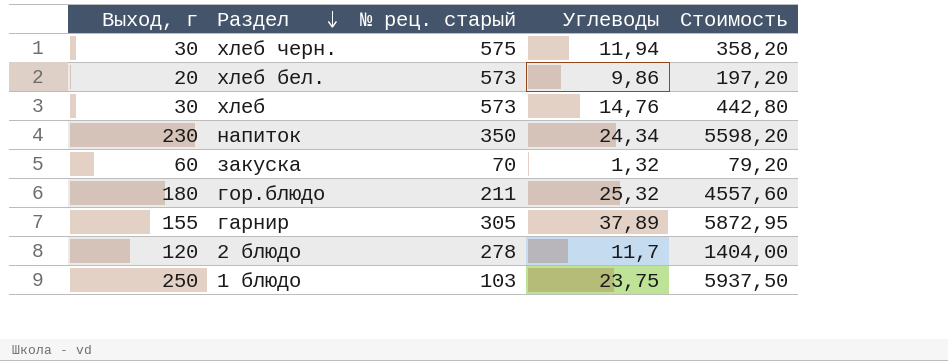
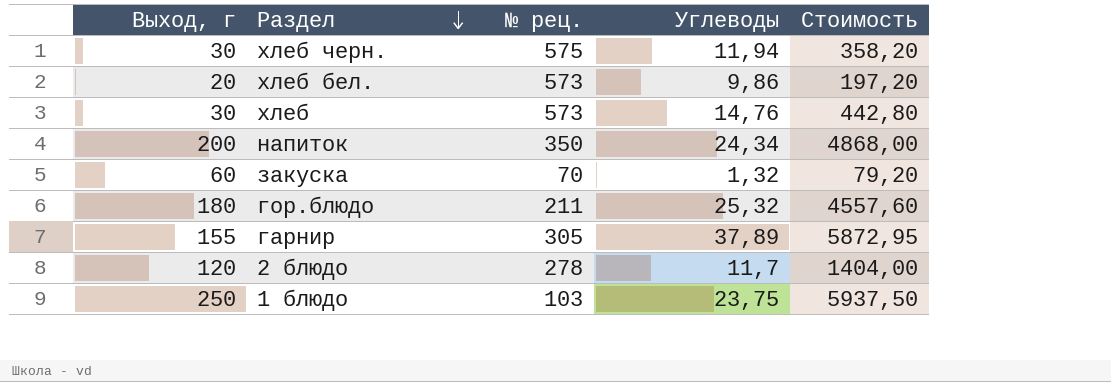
column name: № рец. старый -> № рец.
напиток | Выход, г: 230 -> 200
напиток | Стоимость: 5598,20 -> 4868,00

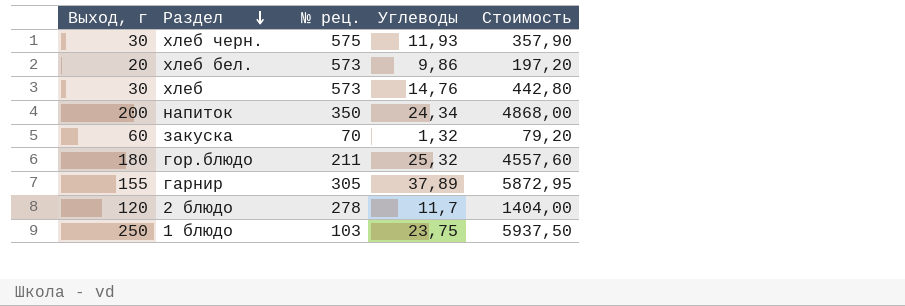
хлеб черн. | Углеводы: 11,94 -> 11,93
хлеб черн. | Стоимость: 358,20 -> 357,90

